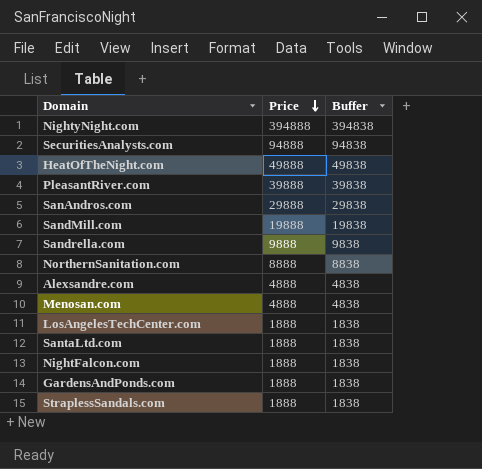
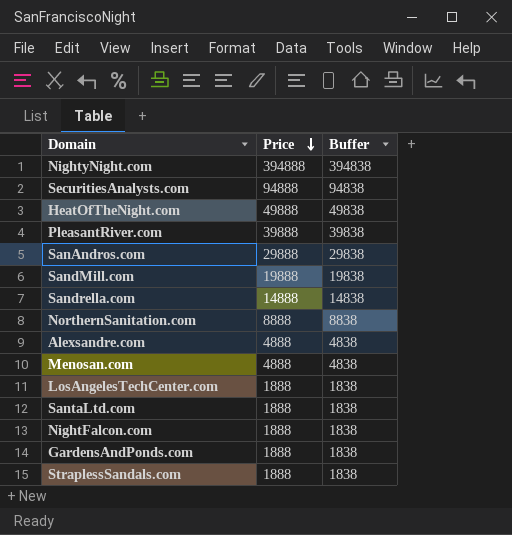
Sandrella.com | Price: 9888 -> 14888
Sandrella.com | Buffer: 9838 -> 14838

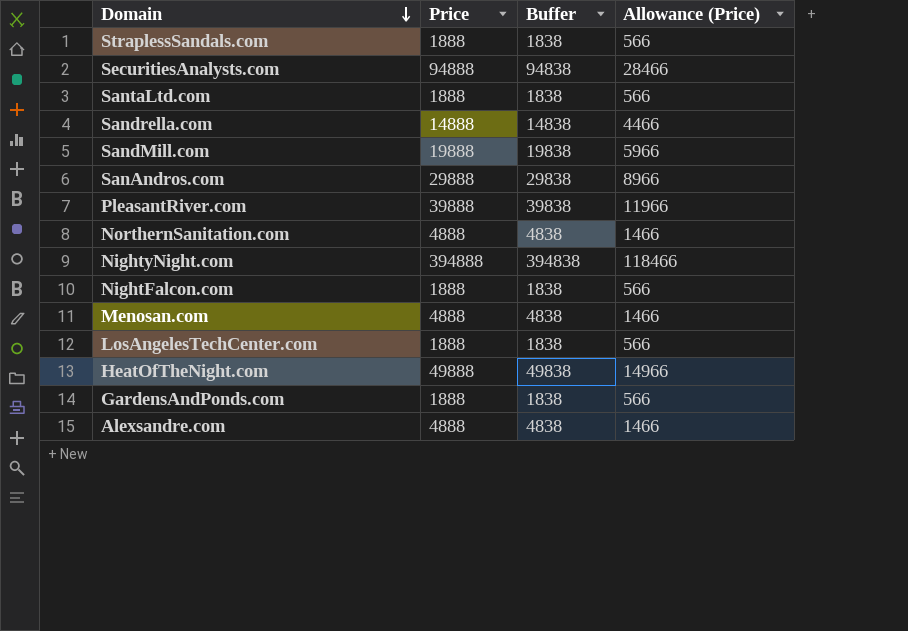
row order: Price descending -> Domain descending
column Allowance (Price) | formula: none -> [Price] * 0.3
NorthernSanitation.com | Price: 8888 -> 4888
NorthernSanitation.com | Buffer: 8838 -> 4838

